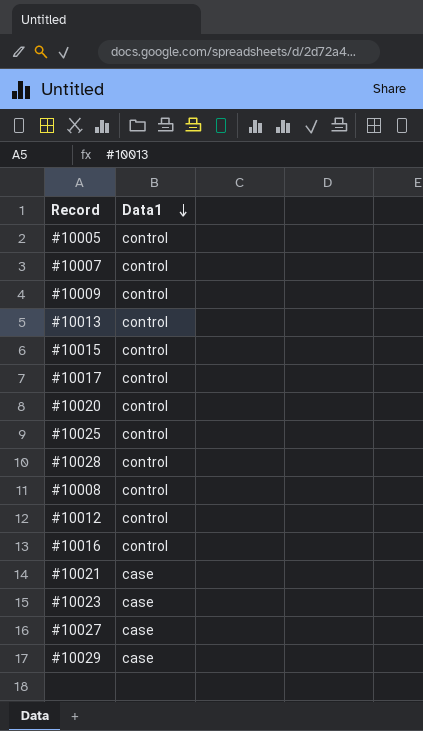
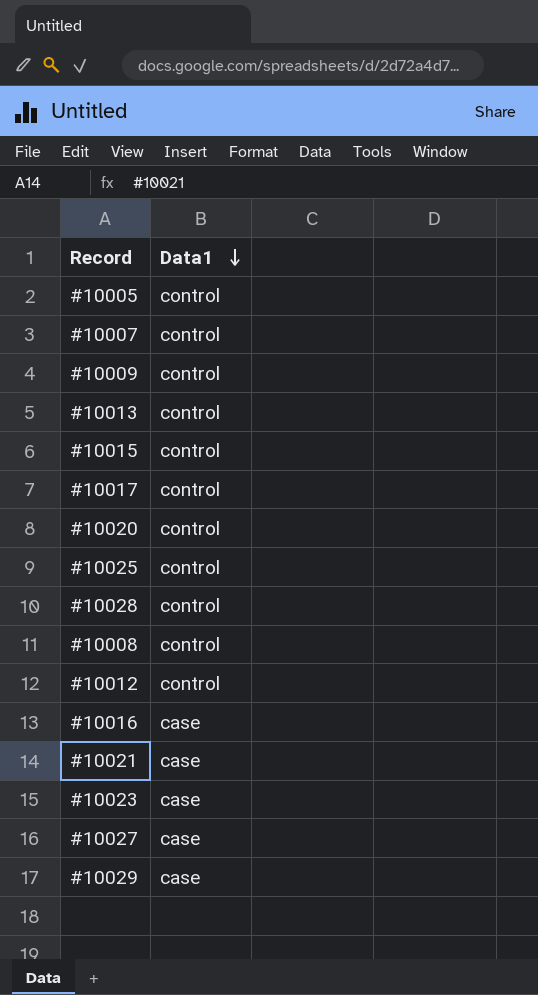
#10016 | Data1: control -> case

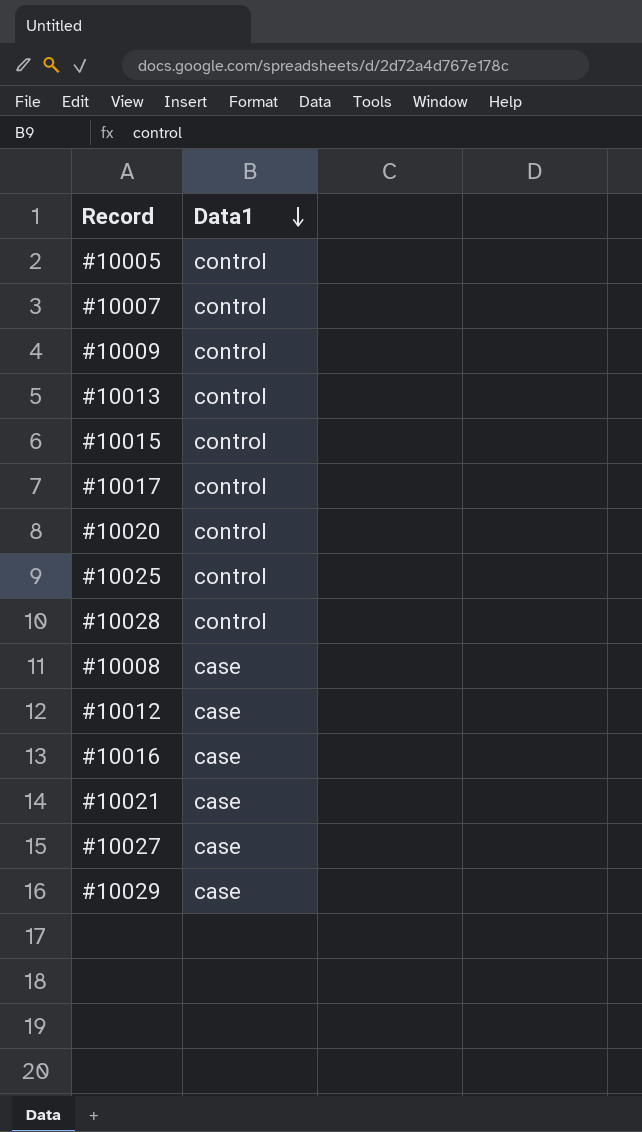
row #10023: case -> none
#10008 | Data1: control -> case
#10012 | Data1: control -> case

